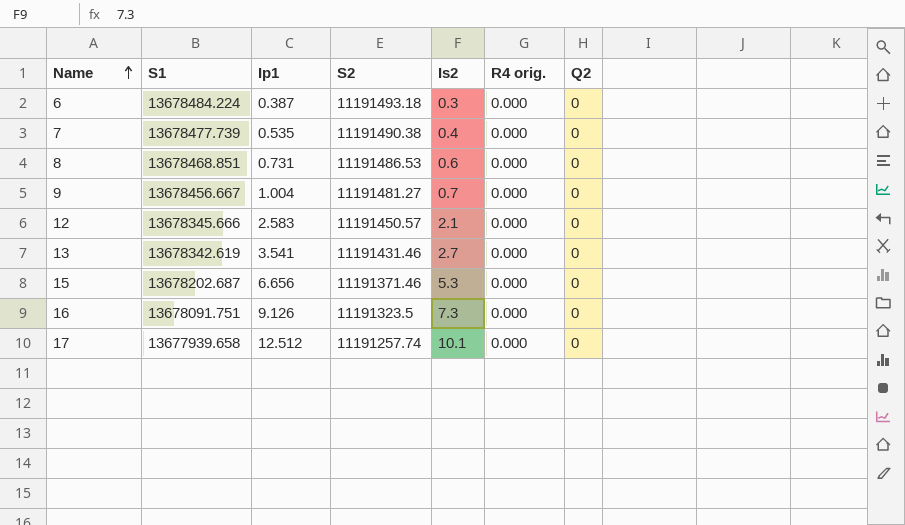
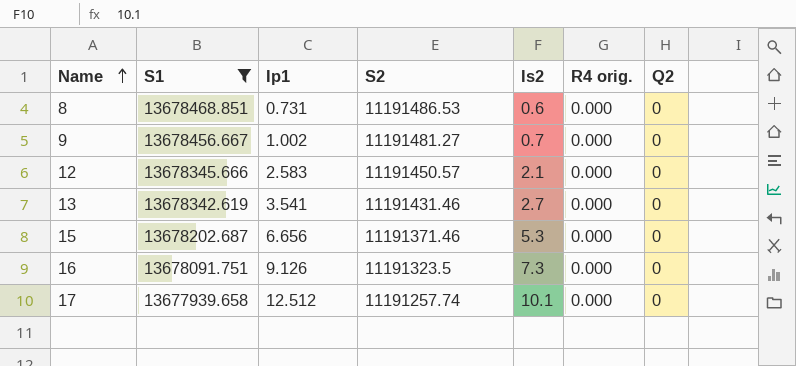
filter: none -> S1 <= 13678468.851
9 | Ip1: 1.004 -> 1.002

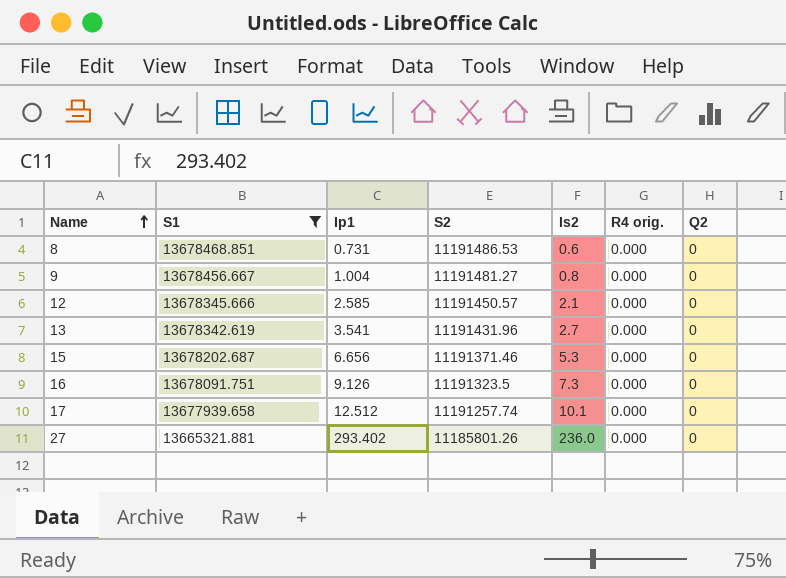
9 | Ip1: 1.002 -> 1.004
9 | Is2: 0.7 -> 0.8
12 | Ip1: 2.583 -> 2.585
13 | S2: 11191431.46 -> 11191431.96
row 27: none -> 13665321.881 | 293.402 | 11185801.26 | 236.0 | 0.000 | 0

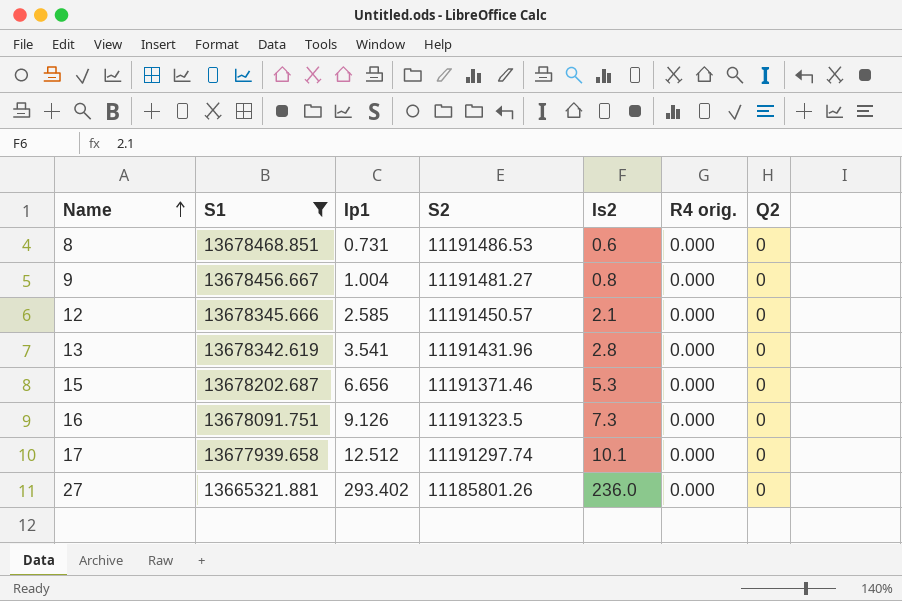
13 | Is2: 2.7 -> 2.8
17 | S2: 11191257.74 -> 11191297.74

